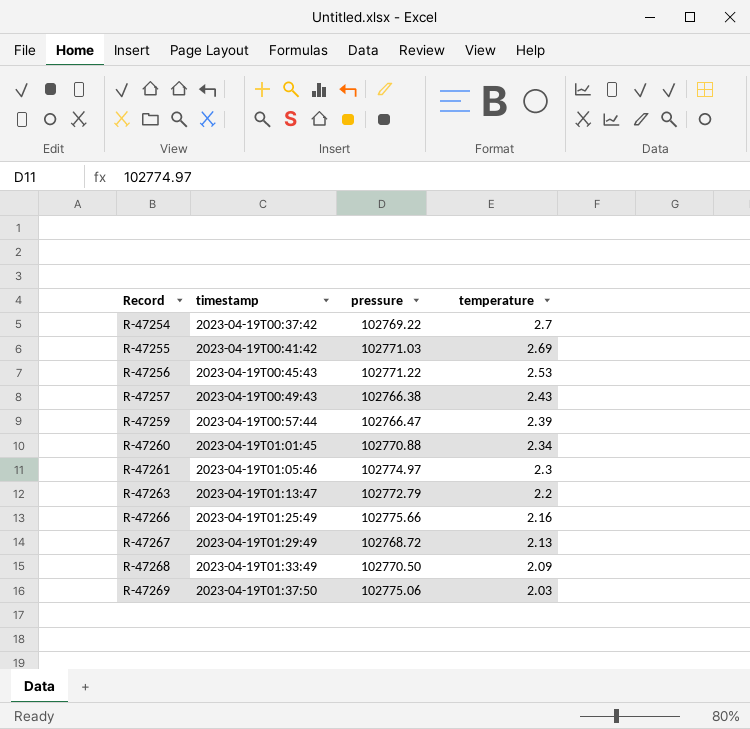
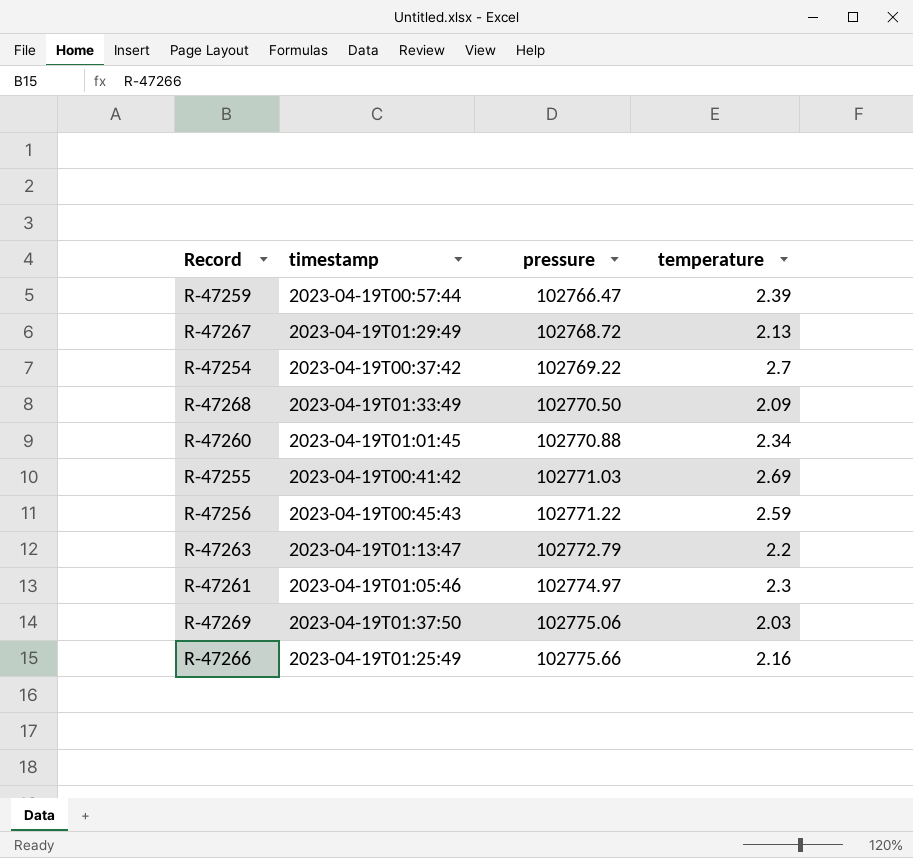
row order: Record ascending -> pressure ascending
row R-47257: 2023-04-19T00:49:43 | 102766.38 | 2.43 -> none
R-47256 | temperature: 2.53 -> 2.59

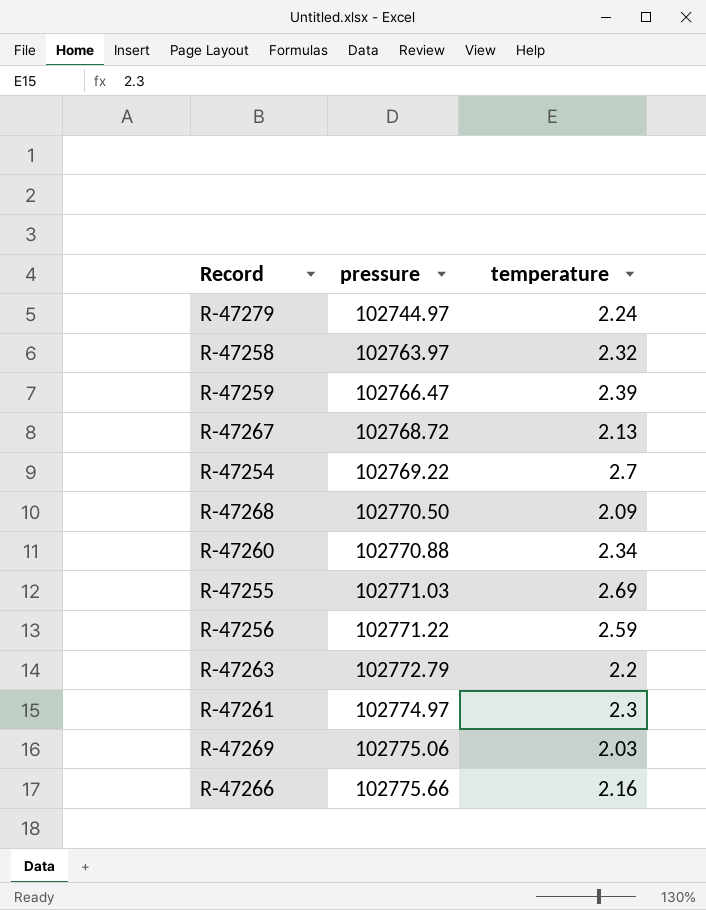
column timestamp | position: 2 -> none
row R-47279: none -> 102744.97 | 2.24
row R-47258: none -> 102763.97 | 2.32

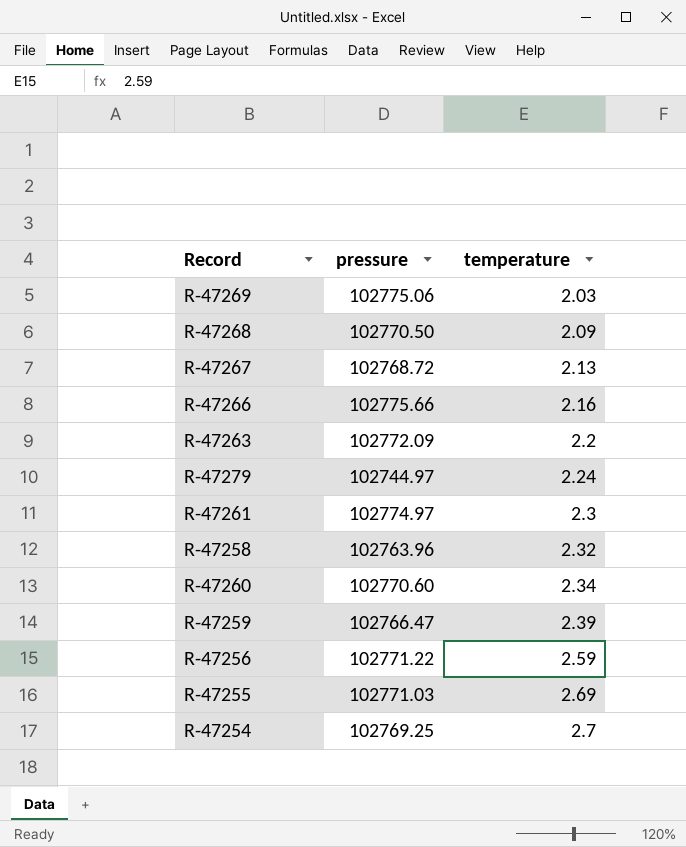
row order: pressure ascending -> temperature ascending
R-47263 | pressure: 102772.79 -> 102772.09
R-47258 | pressure: 102763.97 -> 102763.96
R-47260 | pressure: 102770.88 -> 102770.60
R-47254 | pressure: 102769.22 -> 102769.25

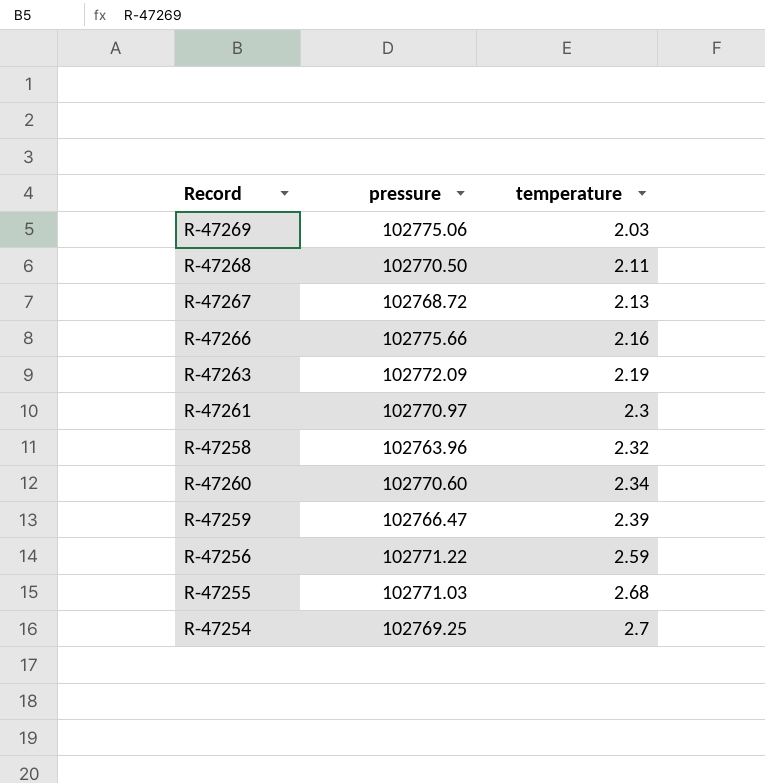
row R-47279: 102744.97 | 2.24 -> none
R-47268 | temperature: 2.09 -> 2.11
R-47263 | temperature: 2.2 -> 2.19
R-47261 | pressure: 102774.97 -> 102770.97
R-47255 | temperature: 2.69 -> 2.68

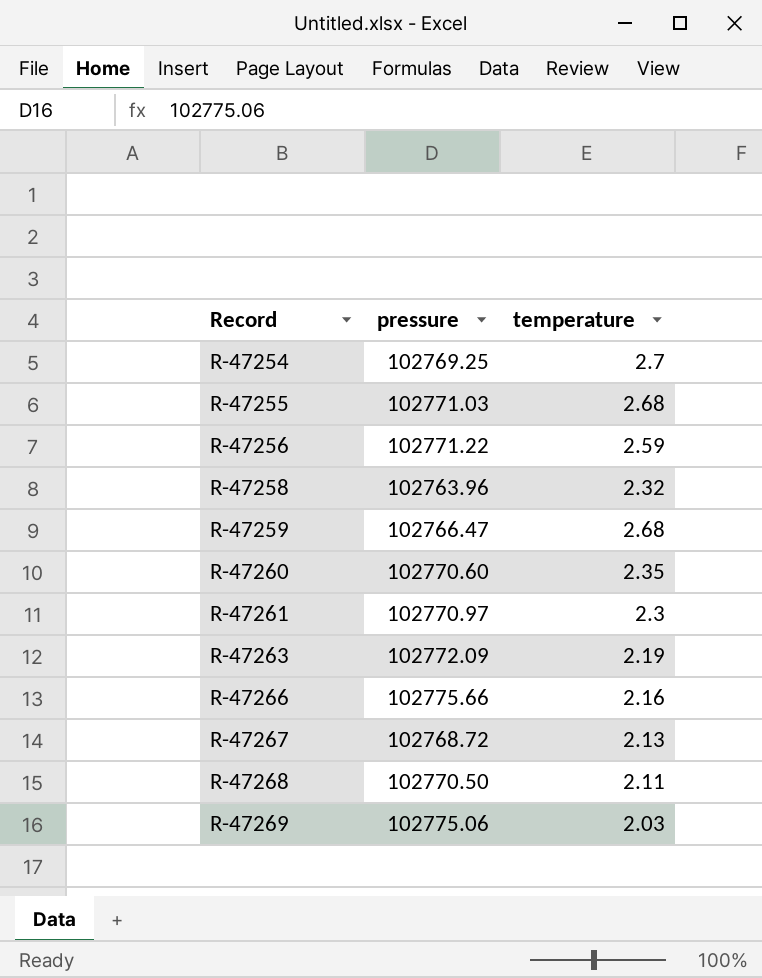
row order: temperature ascending -> Record ascending
R-47259 | temperature: 2.39 -> 2.68
R-47260 | temperature: 2.34 -> 2.35

